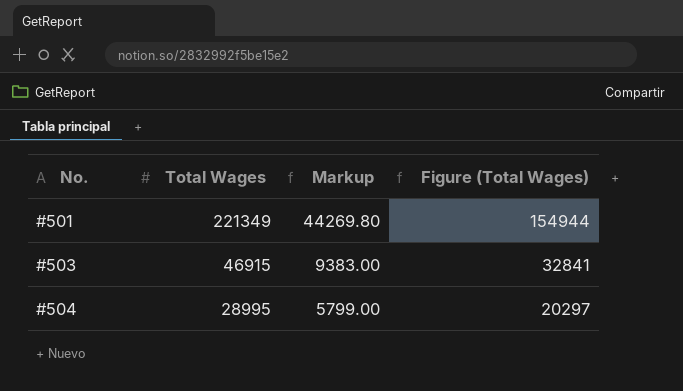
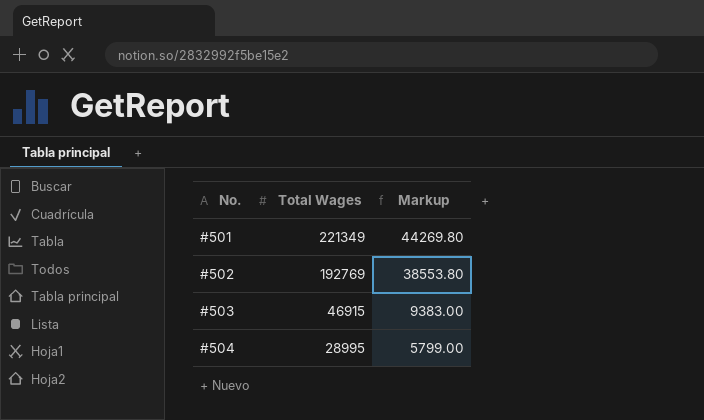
column Figure (Total Wages) | formula: [Total Wages] * 0.7 -> none
row #502: none -> 192769 | 38553.80

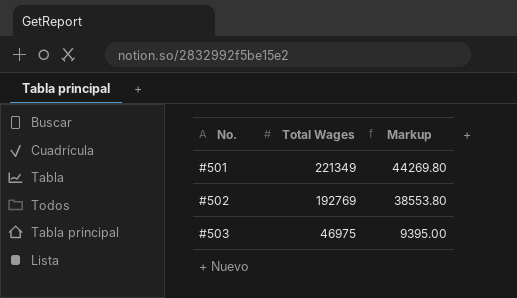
row #504: 28995 | 5799.00 -> none
#503 | Total Wages: 46915 -> 46975
#503 | Markup: 9383.00 -> 9395.00

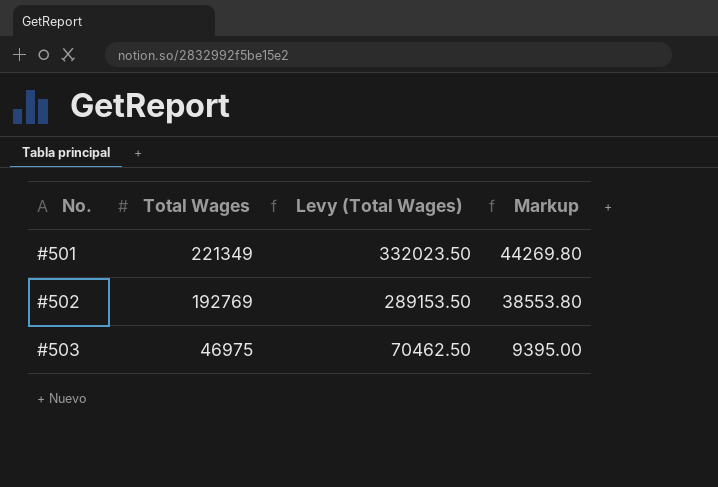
column Levy (Total Wages) | formula: none -> [Total Wages] * 1.5

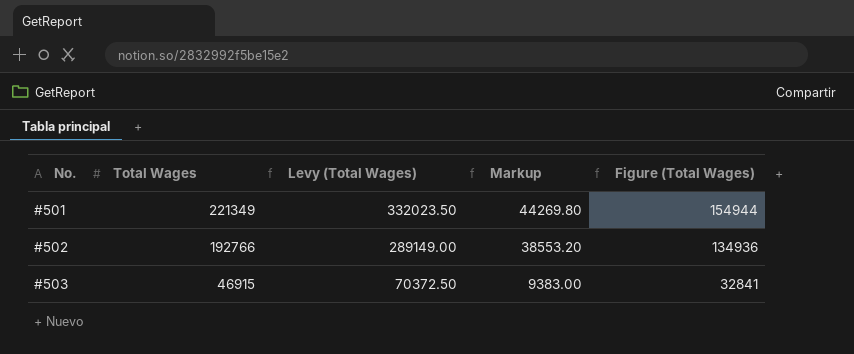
column Figure (Total Wages) | formula: none -> [Total Wages] * 0.7
#502 | Total Wages: 192769 -> 192766
#502 | Levy (Total Wages): 289153.50 -> 289149.00
#502 | Markup: 38553.80 -> 38553.20
#503 | Total Wages: 46975 -> 46915
#503 | Levy (Total Wages): 70462.50 -> 70372.50
#503 | Markup: 9395.00 -> 9383.00

